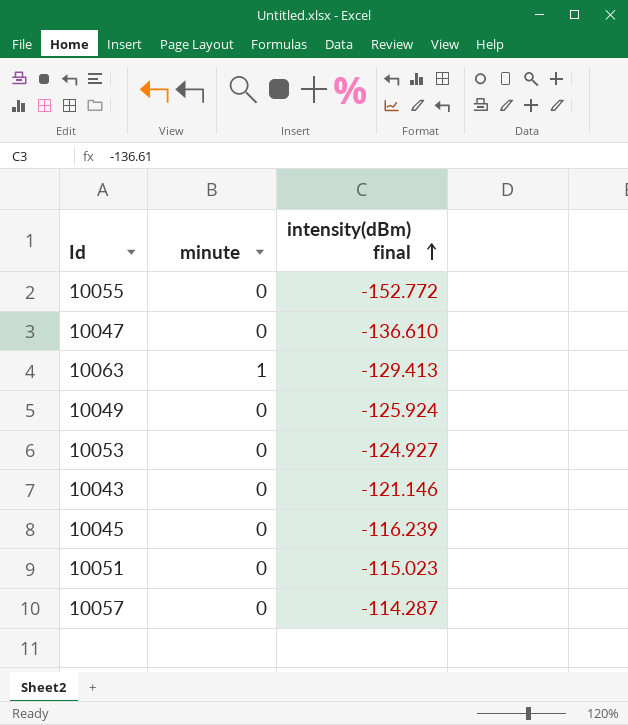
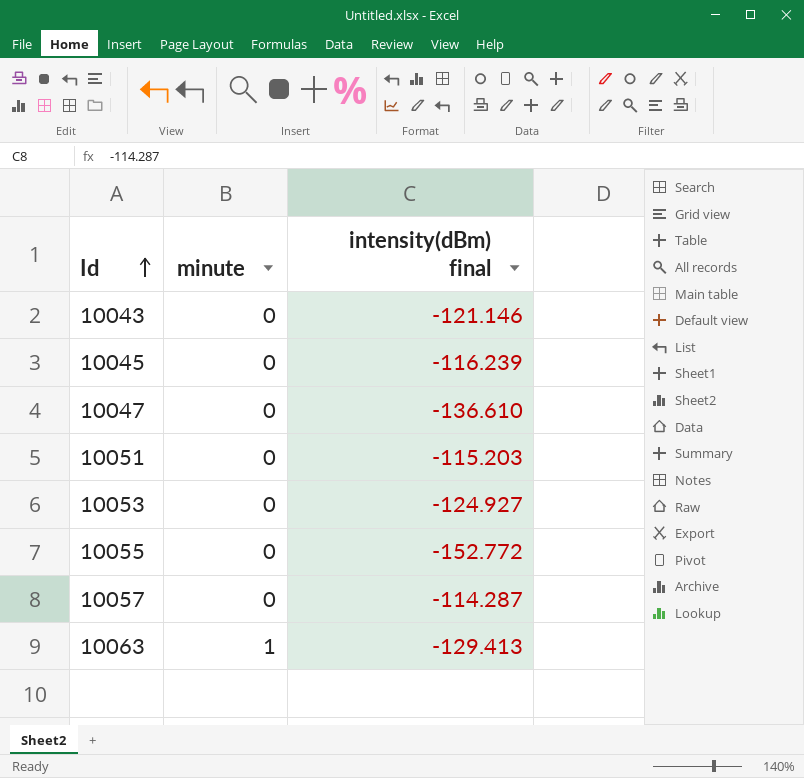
row order: intensity(dBm) final ascending -> Id ascending
row 10049: 0 | -125.924 -> none
10051 | intensity(dBm) final: -115.023 -> -115.203

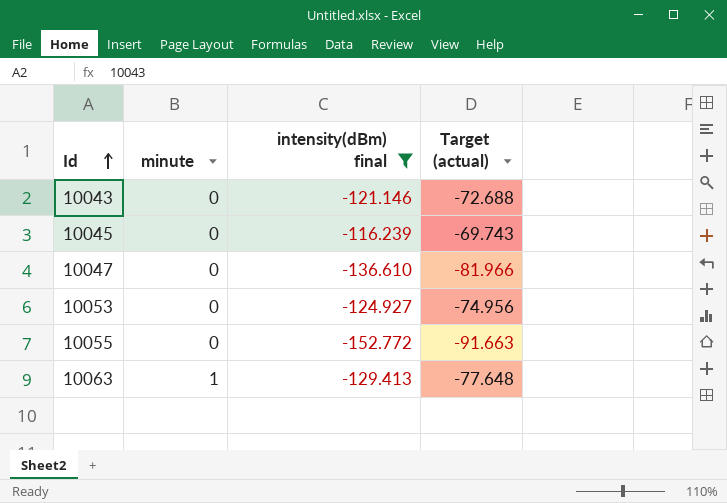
filter: none -> intensity(dBm) final <= -116.239
column Target (actual) | formula: none -> [intensity(dBm) final] * 0.6

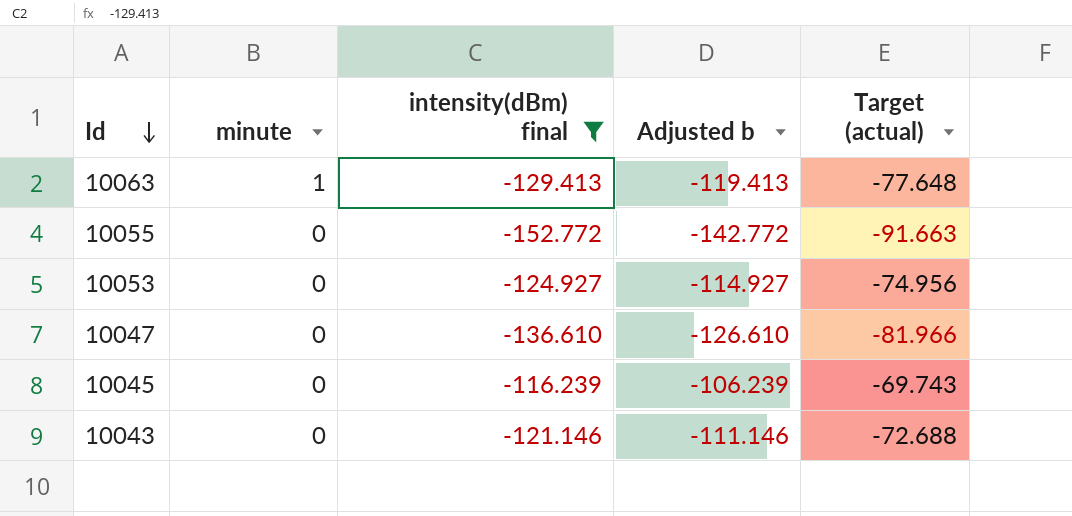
row order: Id ascending -> Id descending
column Adjusted b | formula: none -> [intensity(dBm) final] + 10

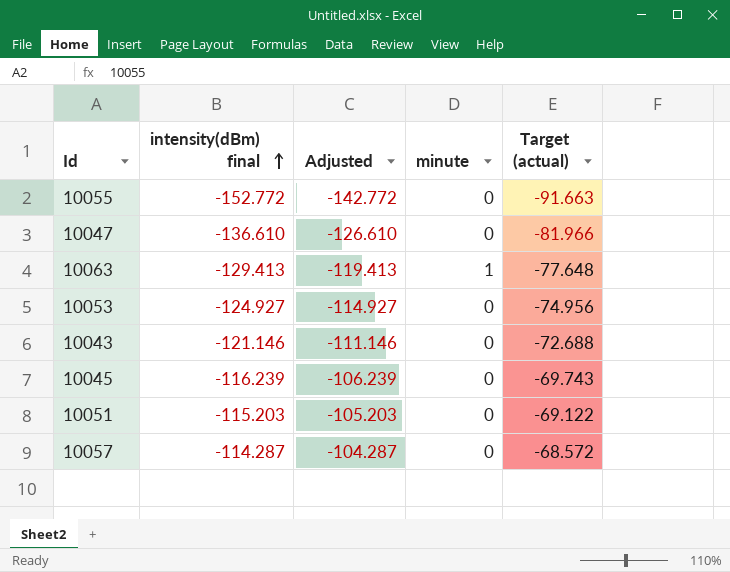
filter: intensity(dBm) final <= -116.239 -> none
row order: Id descending -> intensity(dBm) final ascending
column name: Adjusted b -> Adjusted
column minute | position: 2 -> 4

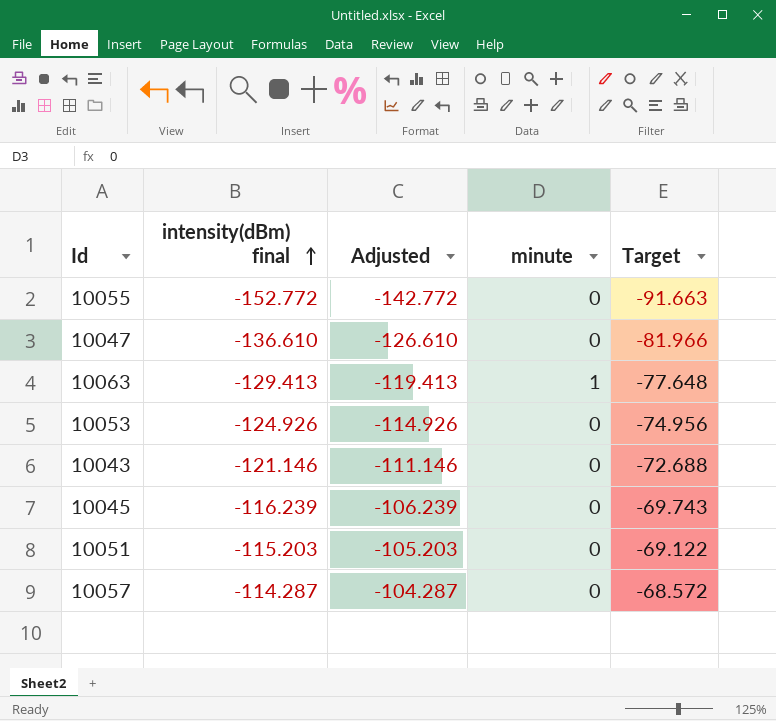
column name: Target (actual) -> Target
10053 | intensity(dBm) final: -124.927 -> -124.926
10053 | Adjusted: -114.927 -> -114.926

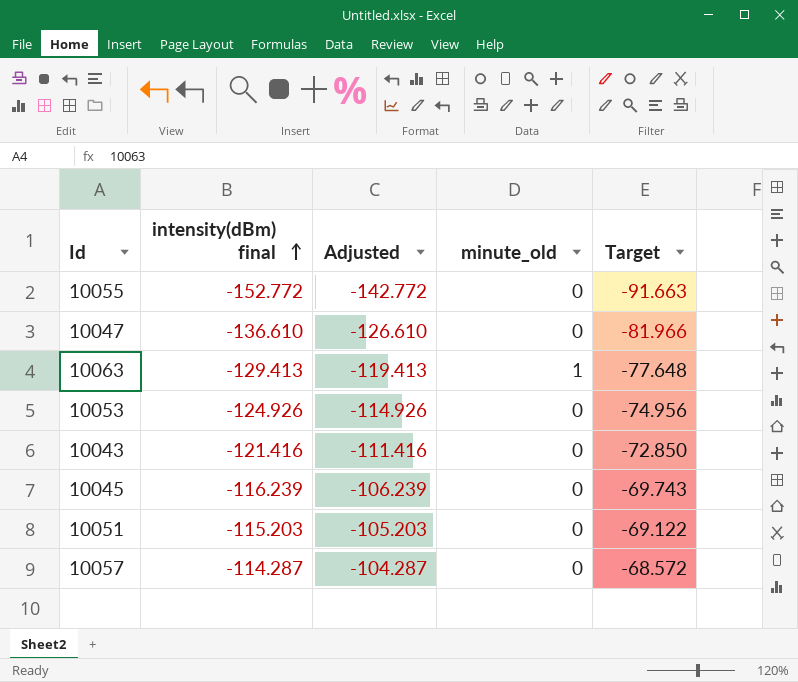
column name: minute -> minute_old
10043 | intensity(dBm) final: -121.146 -> -121.416
10043 | Adjusted: -111.146 -> -111.416
10043 | Target: -72.688 -> -72.850

